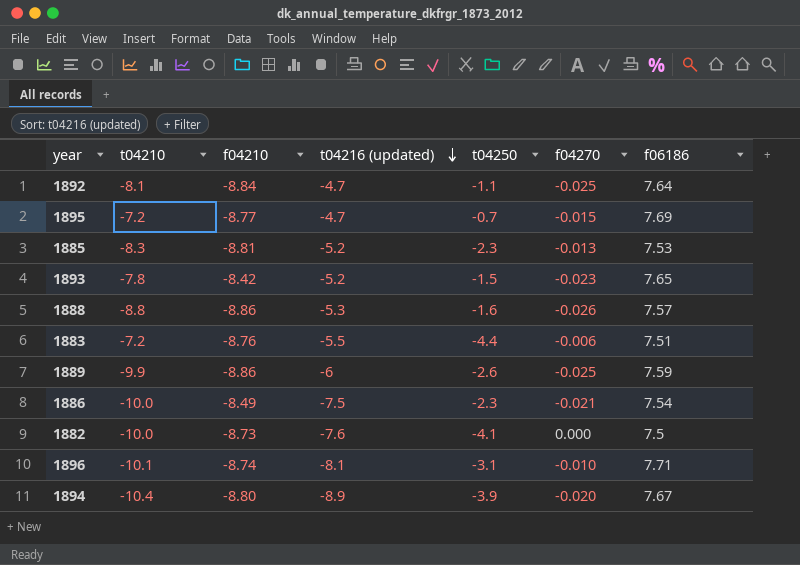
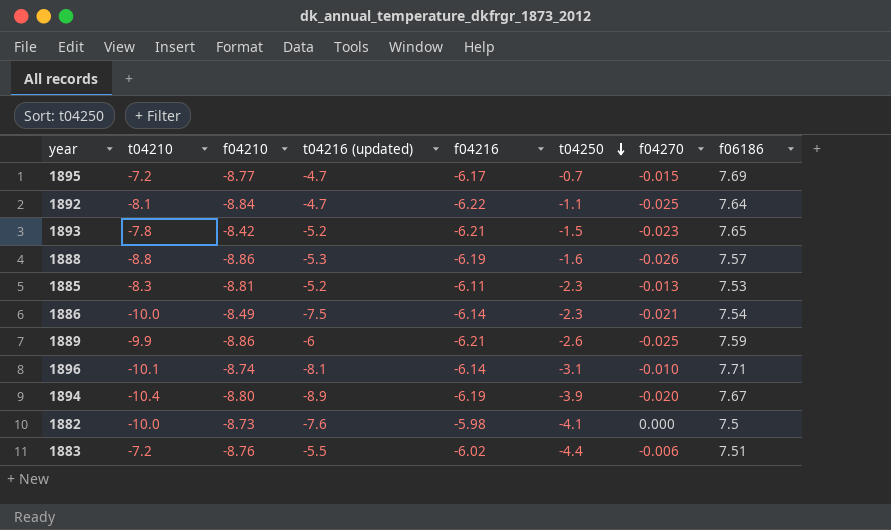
row order: t04216 (updated) descending -> t04250 descending
column f04216 | position: none -> 5

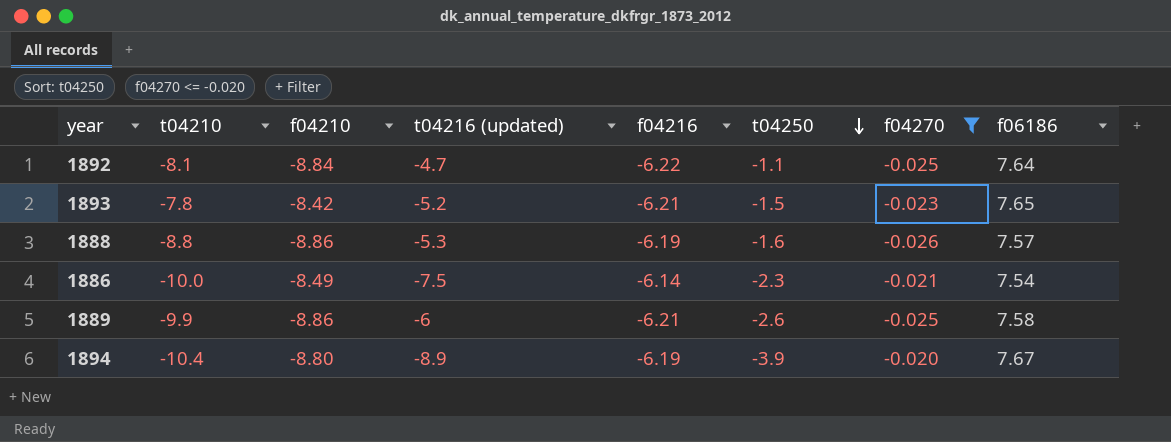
filter: none -> f04270 <= -0.020
1889 | f06186: 7.59 -> 7.58

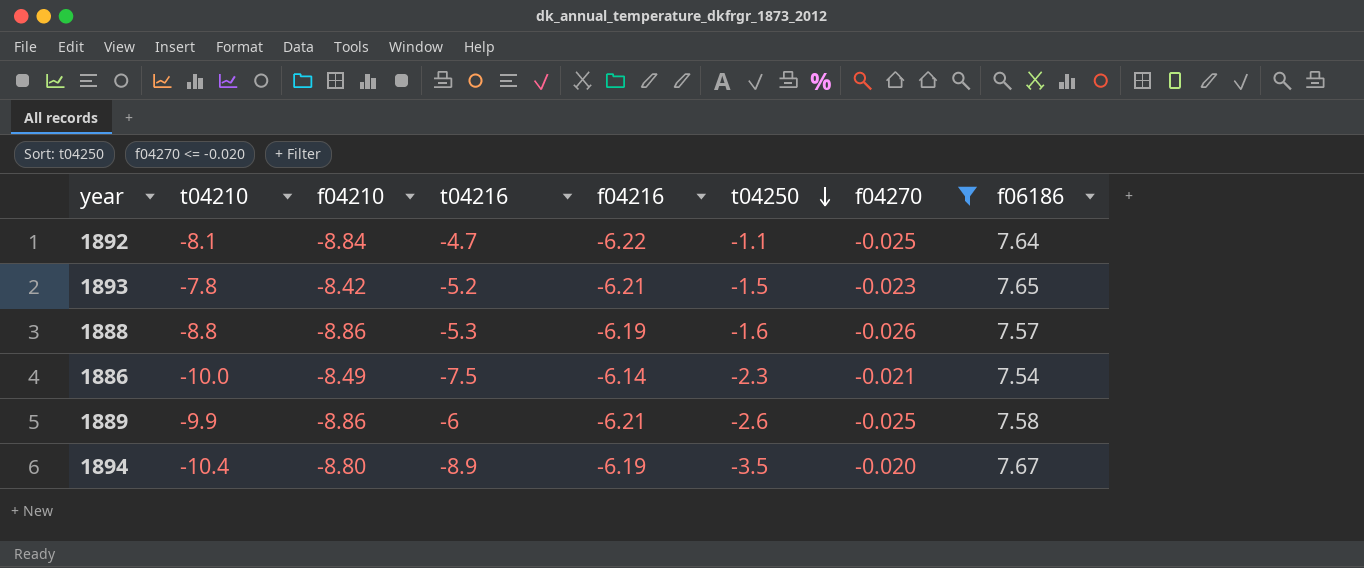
column name: t04216 (updated) -> t04216
1894 | t04250: -3.9 -> -3.5

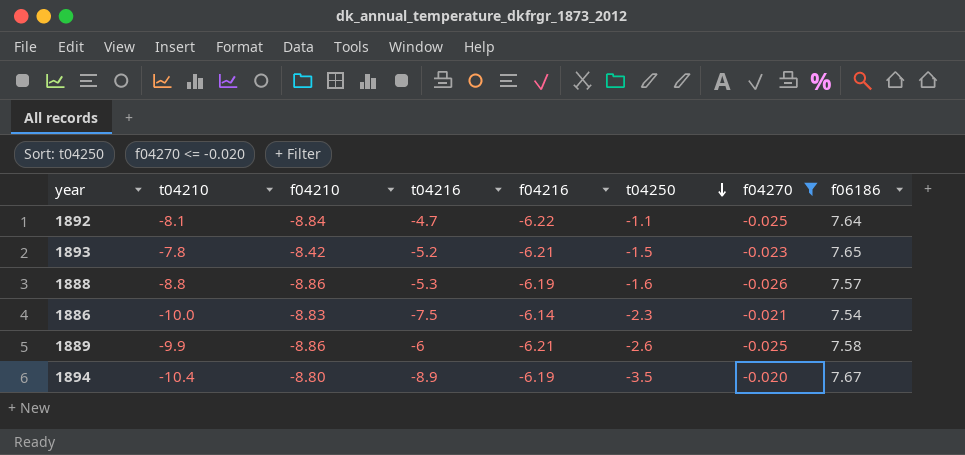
1886 | f04210: -8.49 -> -8.83

